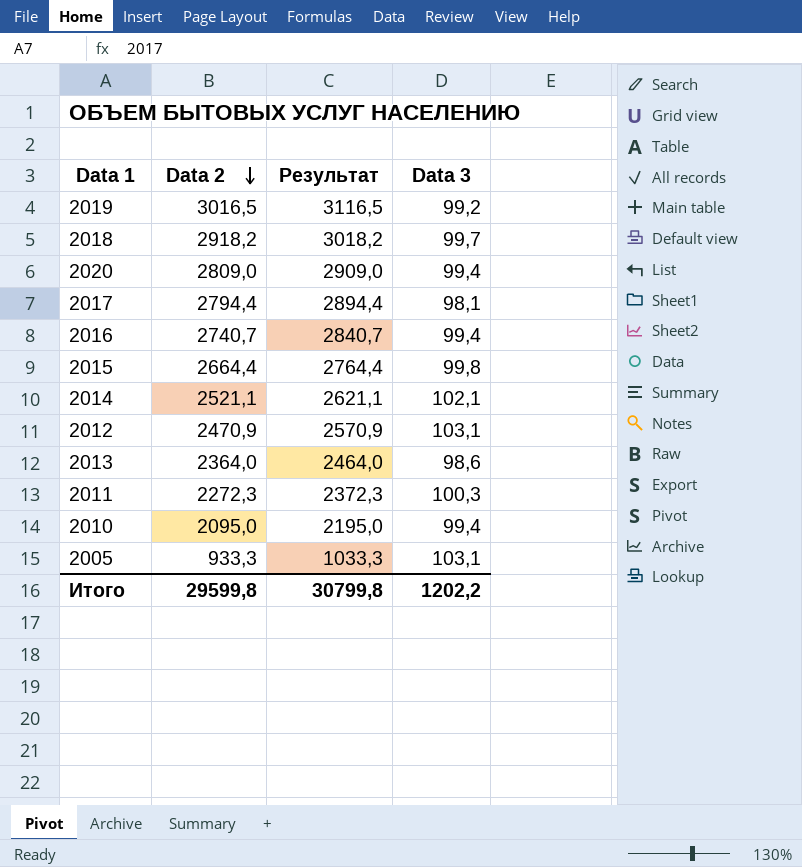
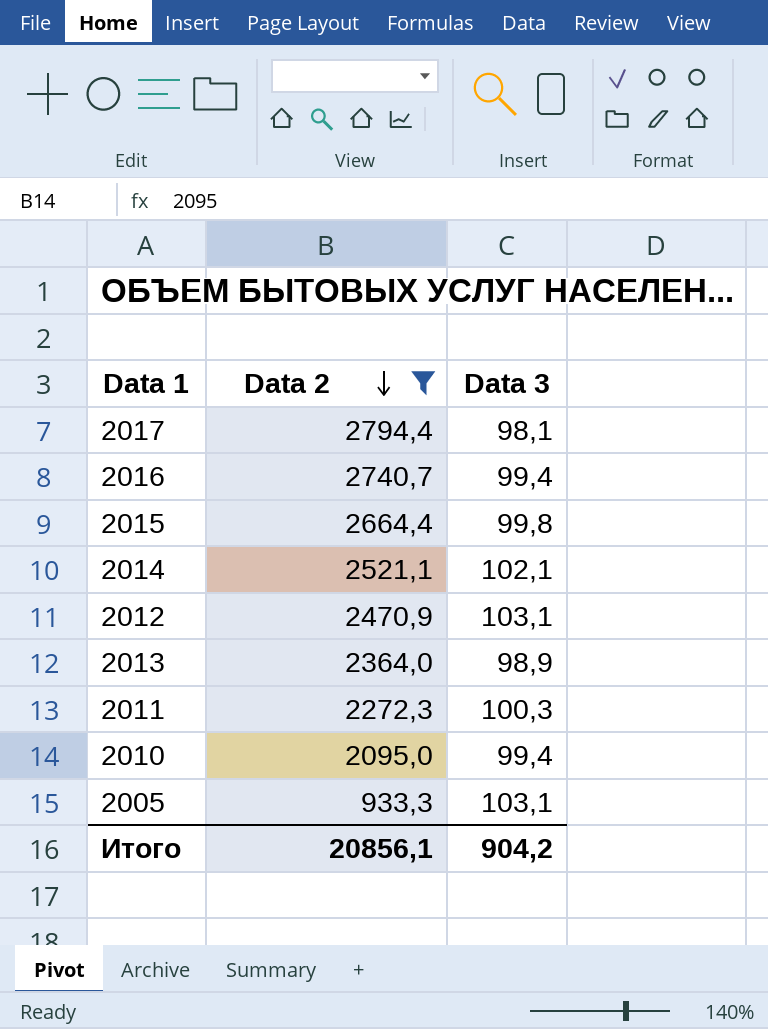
filter: none -> Data 2 <= 2794,4
column Результат | formula: [Data 2] + 100 -> none
2013 | Data 3: 98,6 -> 98,9
Итого | Data 2: 29599,8 -> 20856,1
Итого | Data 3: 1202,2 -> 904,2

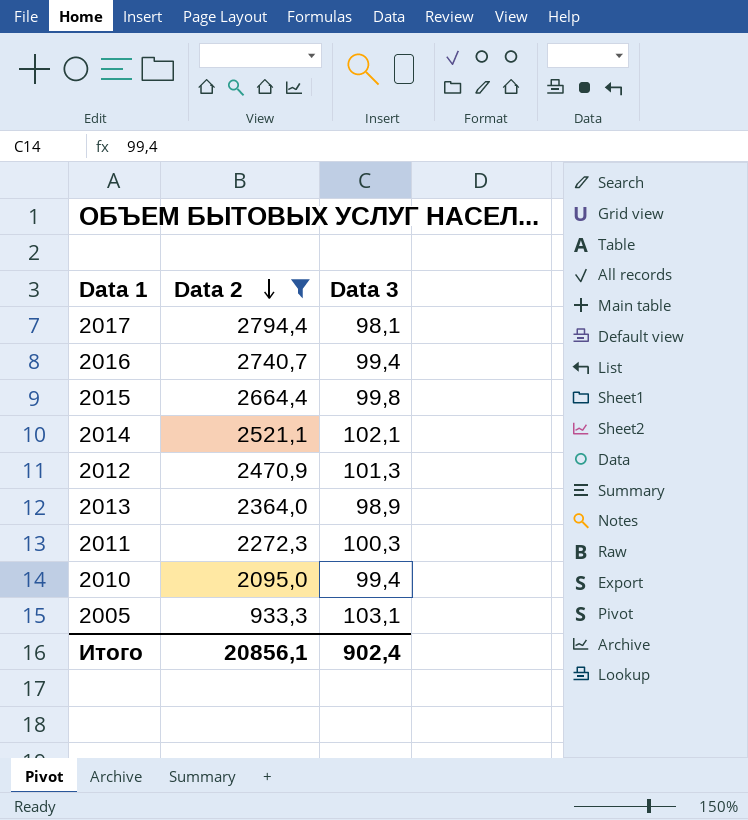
2012 | Data 3: 103,1 -> 101,3
Итого | Data 3: 904,2 -> 902,4

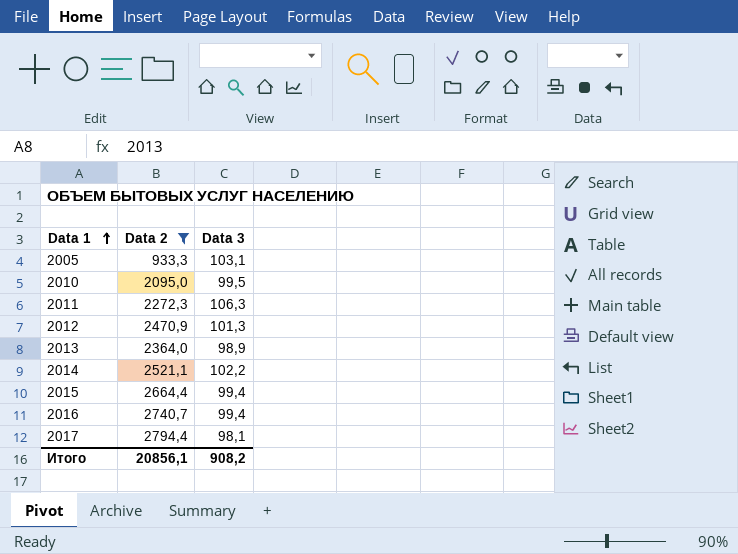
row order: Data 2 descending -> Data 1 ascending
2010 | Data 3: 99,4 -> 99,5
2011 | Data 3: 100,3 -> 106,3
2014 | Data 3: 102,1 -> 102,2
2015 | Data 3: 99,8 -> 99,4
Итого | Data 3: 902,4 -> 908,2

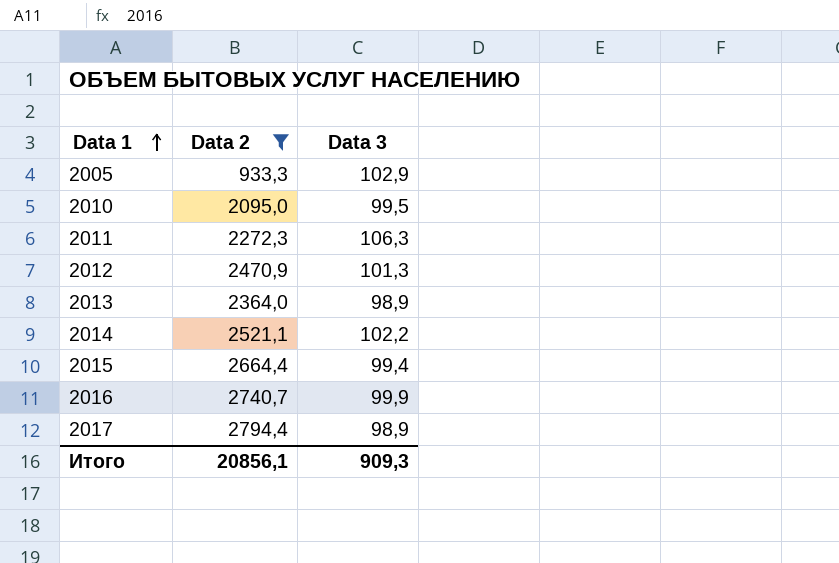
2005 | Data 3: 103,1 -> 102,9
2016 | Data 3: 99,4 -> 99,9
2017 | Data 3: 98,1 -> 98,9
Итого | Data 3: 908,2 -> 909,3

